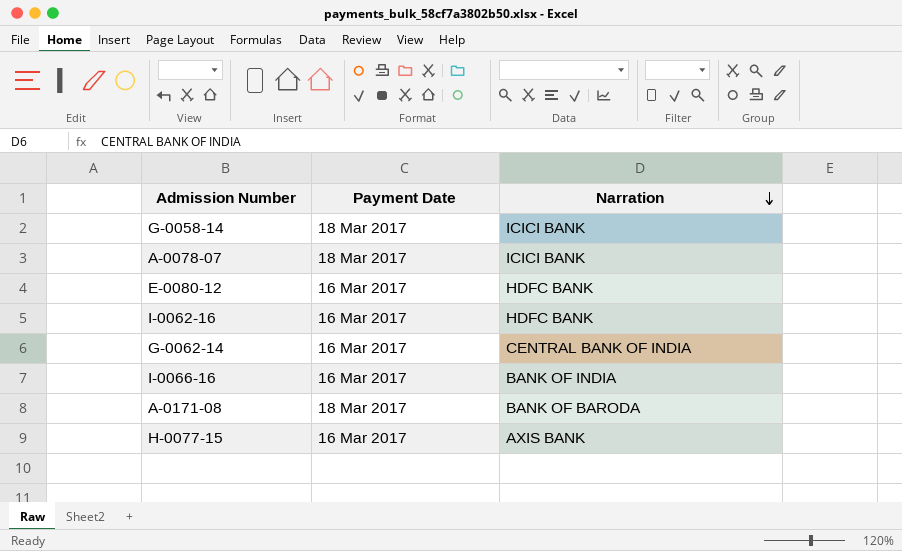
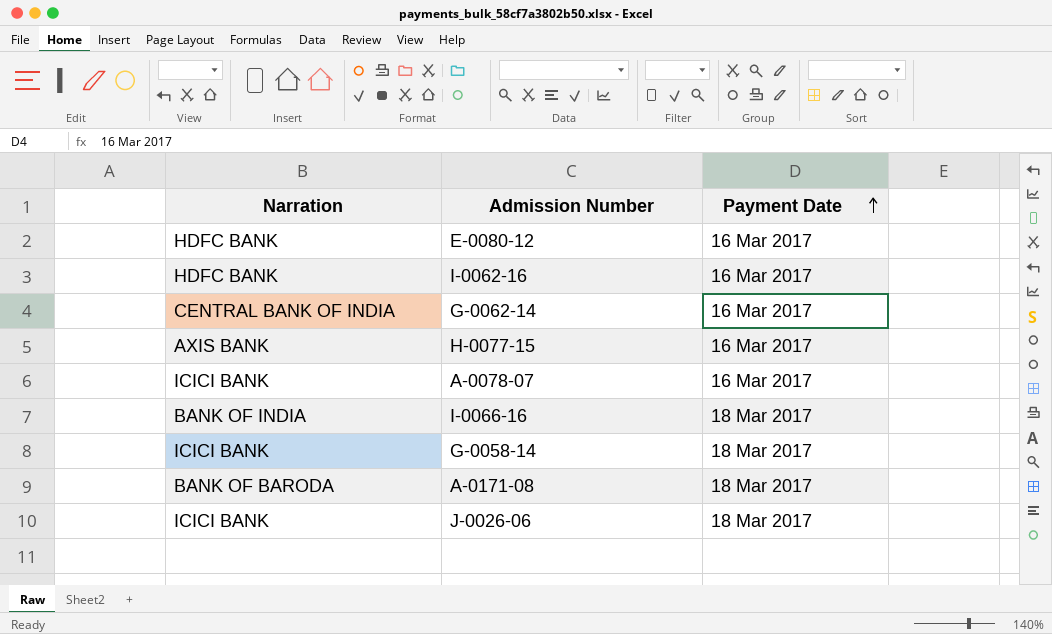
row order: Narration descending -> Payment Date ascending
column Narration | position: 3 -> 1
A-0078-07 | Payment Date: 18 Mar 2017 -> 16 Mar 2017
I-0066-16 | Payment Date: 16 Mar 2017 -> 18 Mar 2017
row J-0026-06: none -> ICICI BANK | 18 Mar 2017

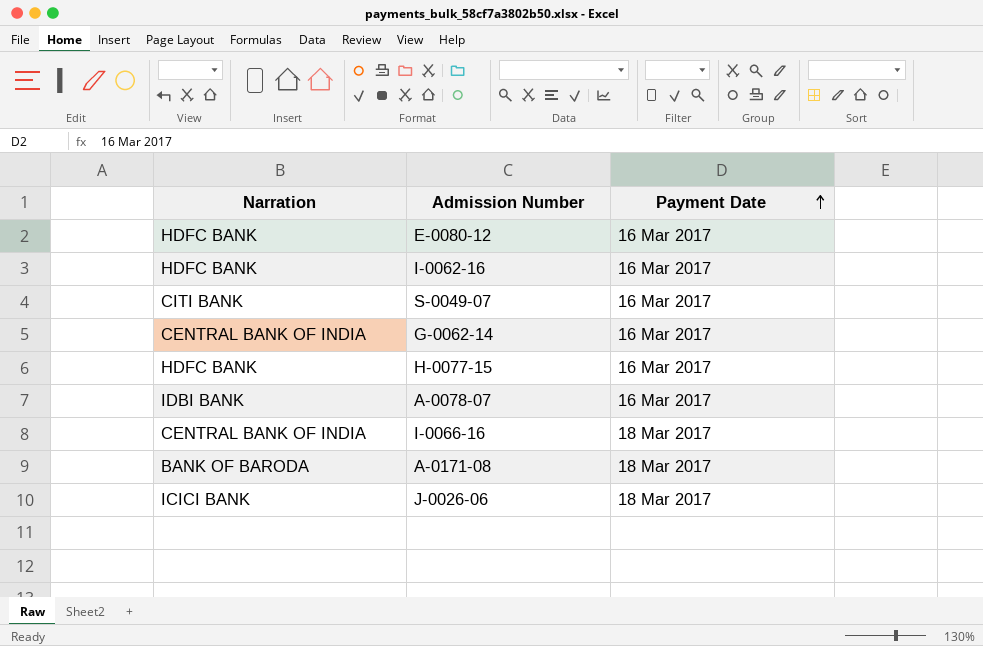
row G-0058-14: ICICI BANK | 18 Mar 2017 -> none
row S-0049-07: none -> CITI BANK | 16 Mar 2017
H-0077-15 | Narration: AXIS BANK -> HDFC BANK
A-0078-07 | Narration: ICICI BANK -> IDBI BANK
I-0066-16 | Narration: BANK OF INDIA -> CENTRAL BANK OF INDIA

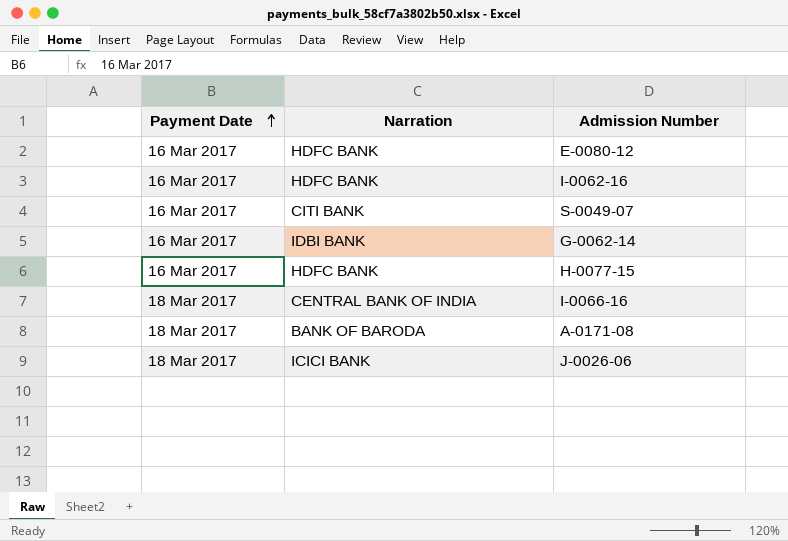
column Payment Date | position: 3 -> 1
row A-0078-07: IDBI BANK | 16 Mar 2017 -> none
G-0062-14 | Narration: CENTRAL BANK OF INDIA -> IDBI BANK

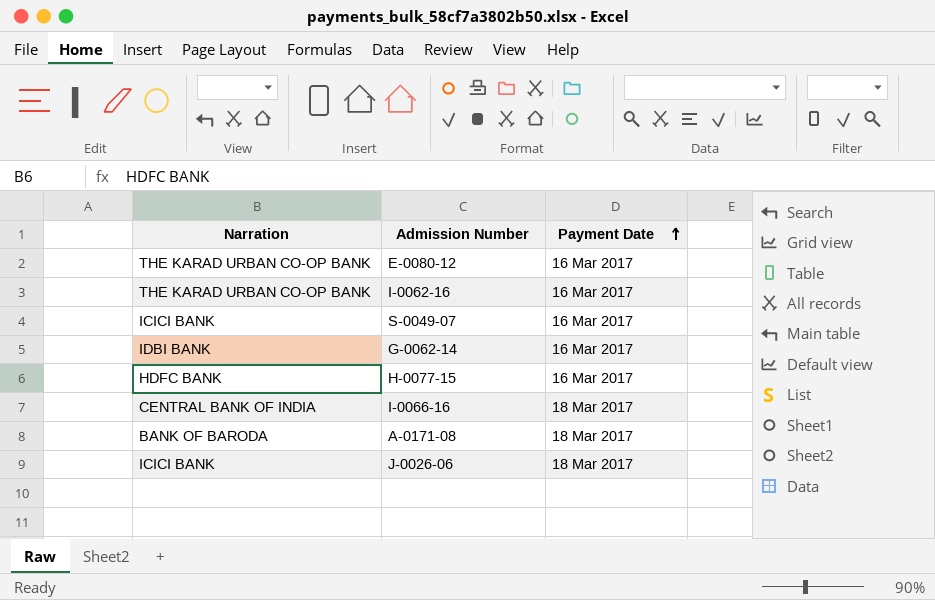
column Payment Date | position: 1 -> 3
E-0080-12 | Narration: HDFC BANK -> THE KARAD URBAN CO-OP BANK
I-0062-16 | Narration: HDFC BANK -> THE KARAD URBAN CO-OP BANK
S-0049-07 | Narration: CITI BANK -> ICICI BANK

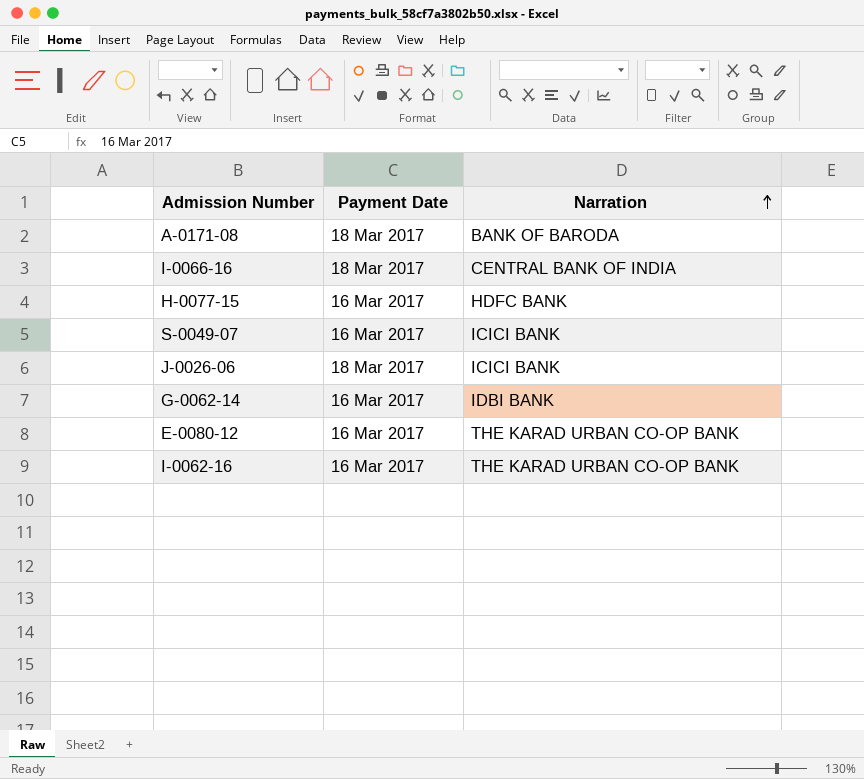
row order: Payment Date ascending -> Narration ascending
column Narration | position: 1 -> 3

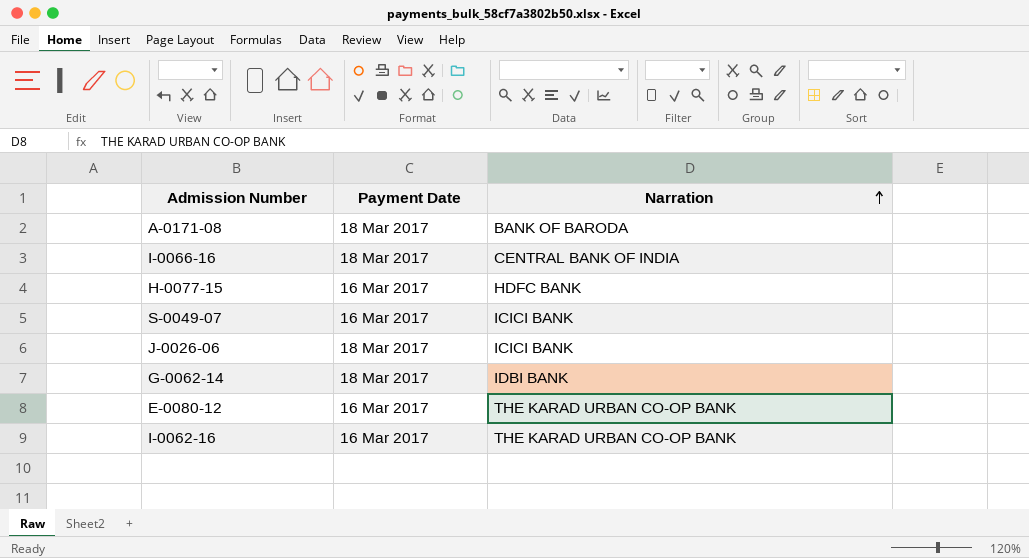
G-0062-14 | Payment Date: 16 Mar 2017 -> 18 Mar 2017

